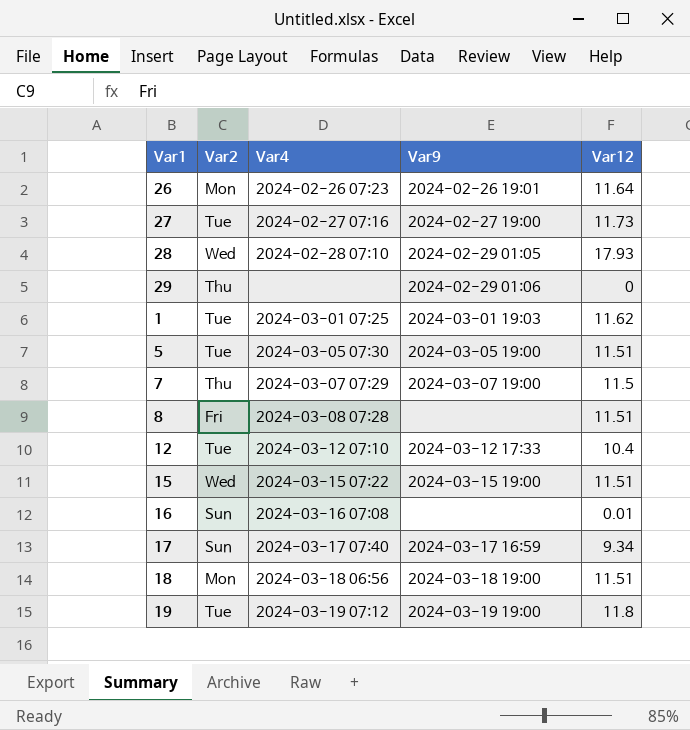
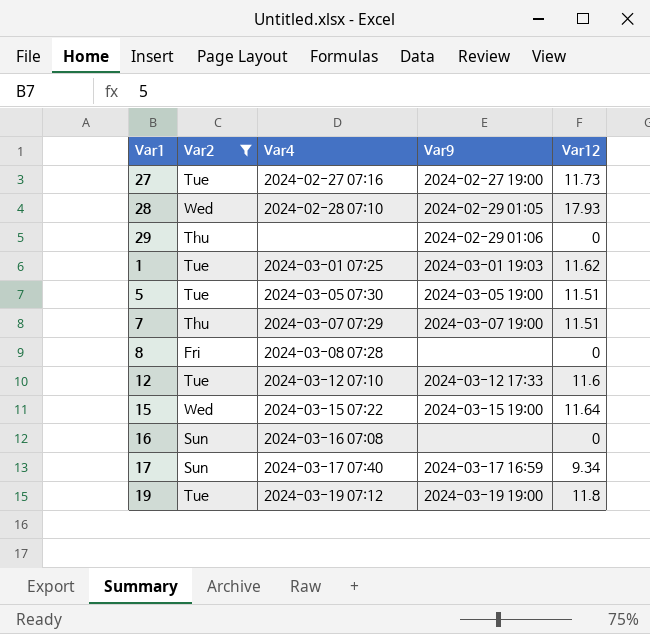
filter: none -> Var2 != Mon
7 | Var12: 11.5 -> 11.51
8 | Var12: 11.51 -> 0
12 | Var12: 10.4 -> 11.6
15 | Var12: 11.51 -> 11.64
16 | Var12: 0.01 -> 0

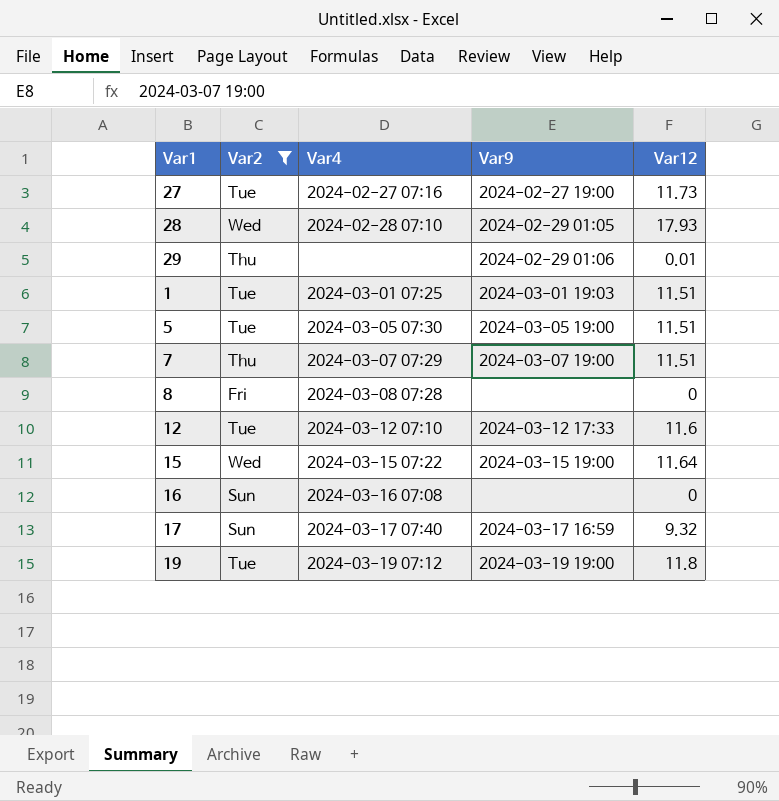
29 | Var12: 0 -> 0.01
1 | Var12: 11.62 -> 11.51
17 | Var12: 9.34 -> 9.32

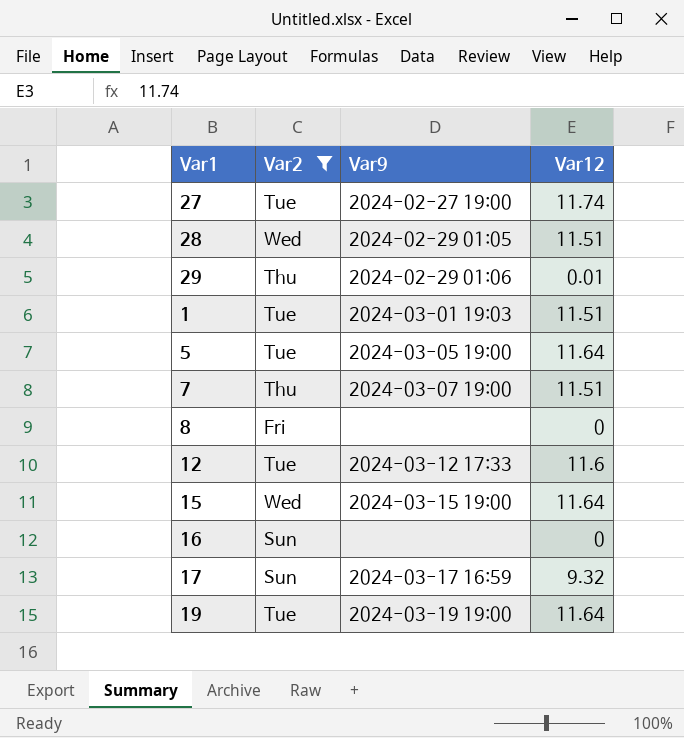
column Var4 | position: 3 -> none
27 | Var12: 11.73 -> 11.74
28 | Var12: 17.93 -> 11.51
5 | Var12: 11.51 -> 11.64
19 | Var12: 11.8 -> 11.64

